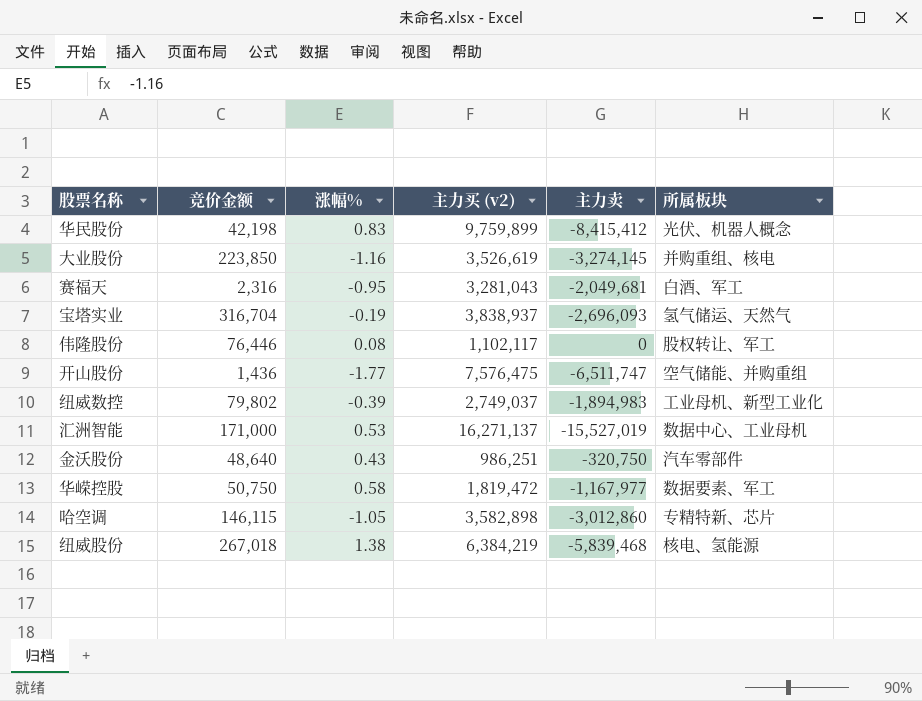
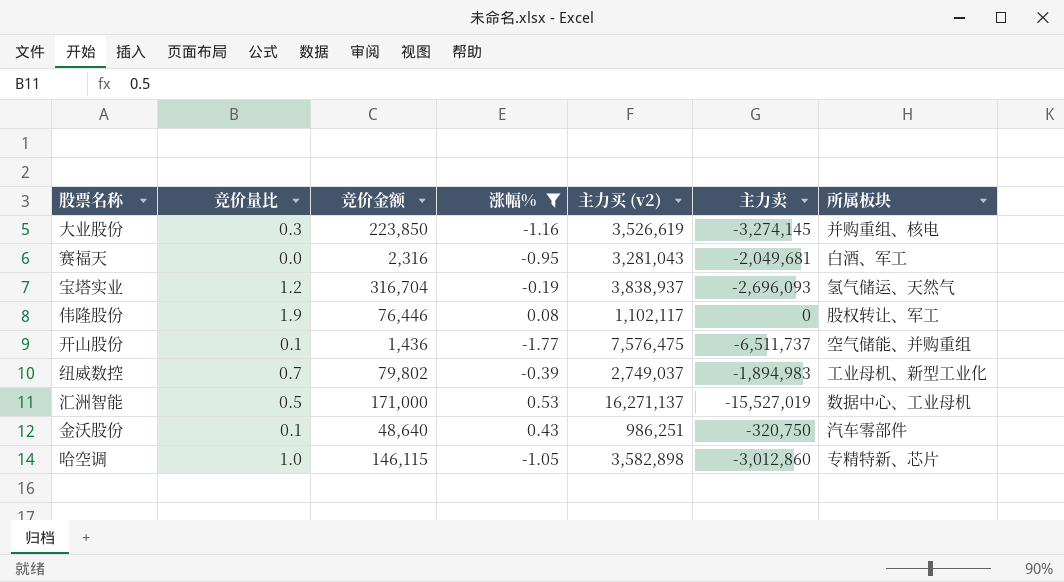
filter: none -> 涨幅% <= 0.53
column 竞价量比 | position: none -> 2
开山股份 | 主力卖: -6,511,747 -> -6,511,737

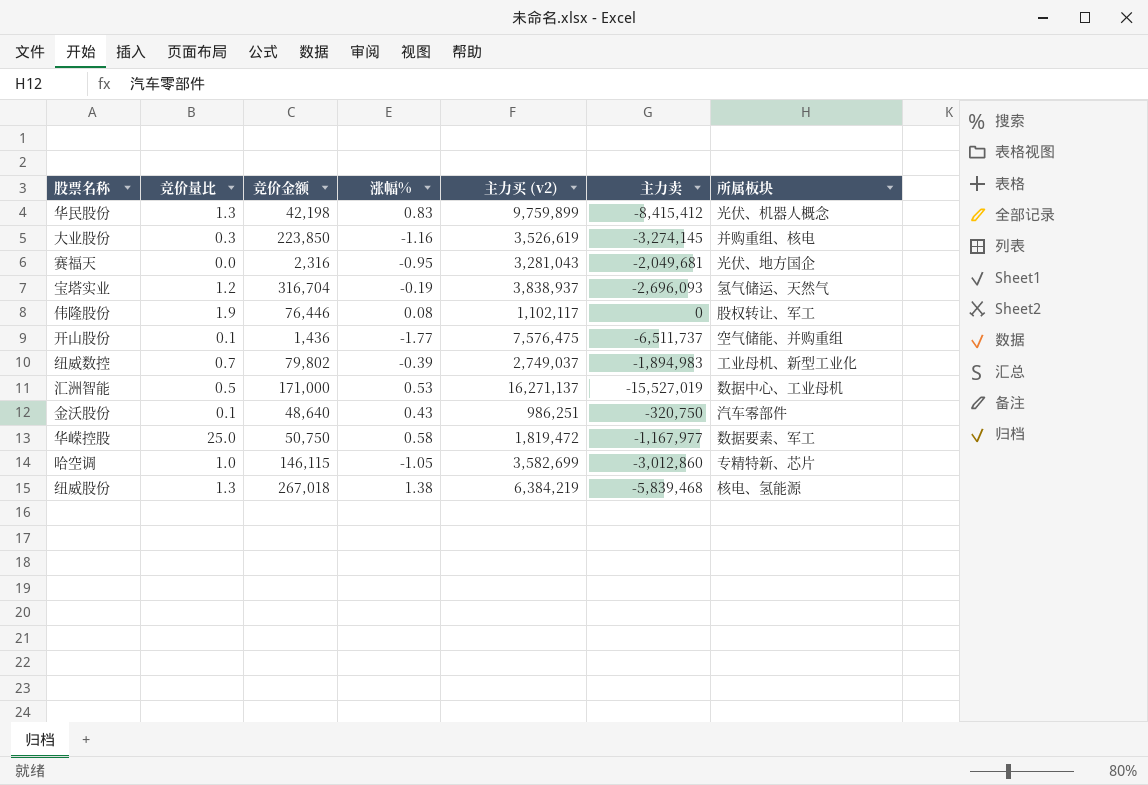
filter: 涨幅% <= 0.53 -> none
赛福天 | 所属板块: 白酒、军工 -> 光伏、地方国企
哈空调 | 主力买 (v2): 3,582,898 -> 3,582,699

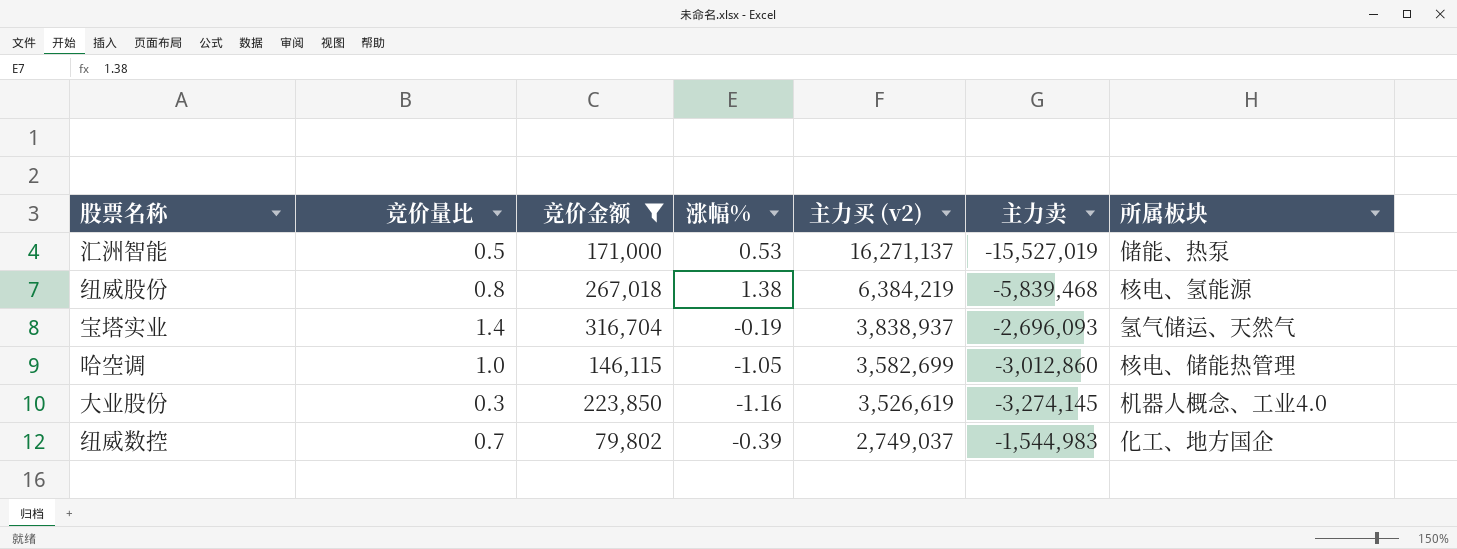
filter: none -> 竞价金额 >= 79,802
row order: none -> 主力买 (v2) descending
汇洲智能 | 所属板块: 数据中心、工业母机 -> 储能、热泵
纽威股份 | 竞价量比: 1.3 -> 0.8
宝塔实业 | 竞价量比: 1.2 -> 1.4
哈空调 | 所属板块: 专精特新、芯片 -> 核电、储能热管理
大业股份 | 所属板块: 并购重组、核电 -> 机器人概念、工业4.0
纽威数控 | 主力卖: -1,894,983 -> -1,544,983
纽威数控 | 所属板块: 工业母机、新型工业化 -> 化工、地方国企

